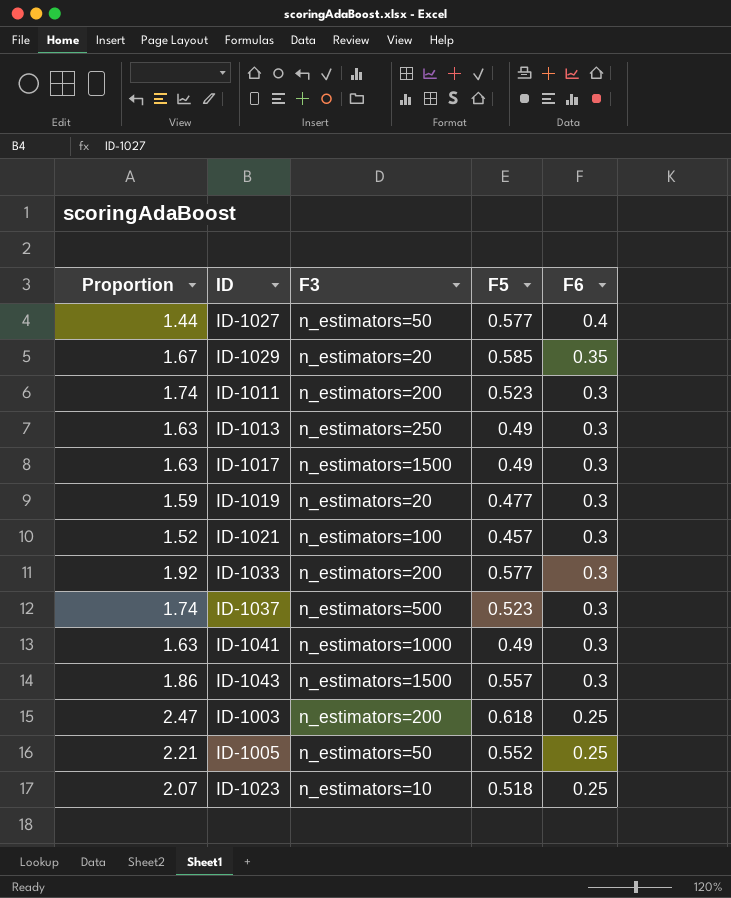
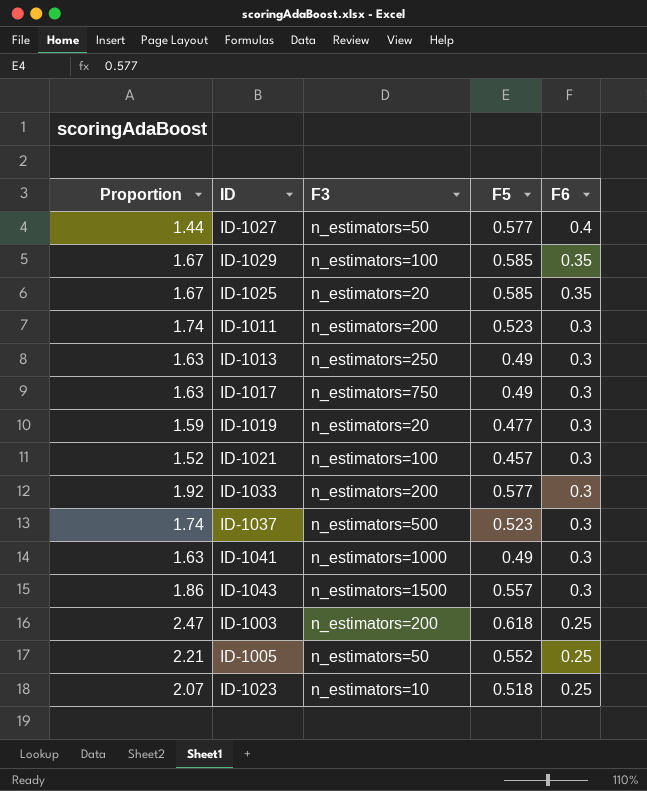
ID-1029 | F3: n_estimators=20 -> n_estimators=100
row ID-1025: none -> 1.67 | n_estimators=20 | 0.585 | 0.35
ID-1017 | F3: n_estimators=1500 -> n_estimators=750

